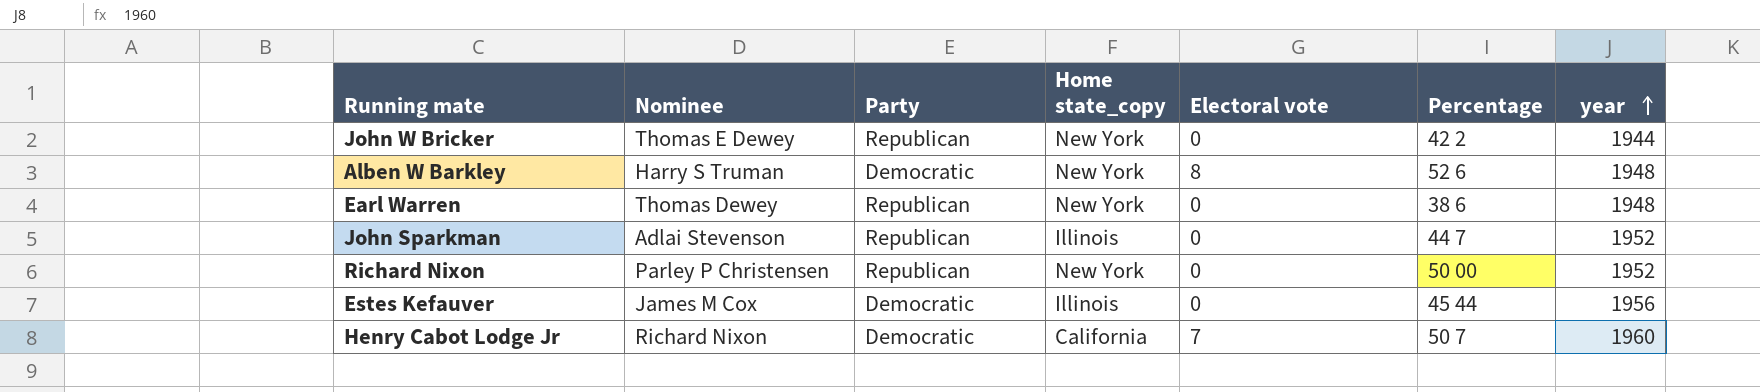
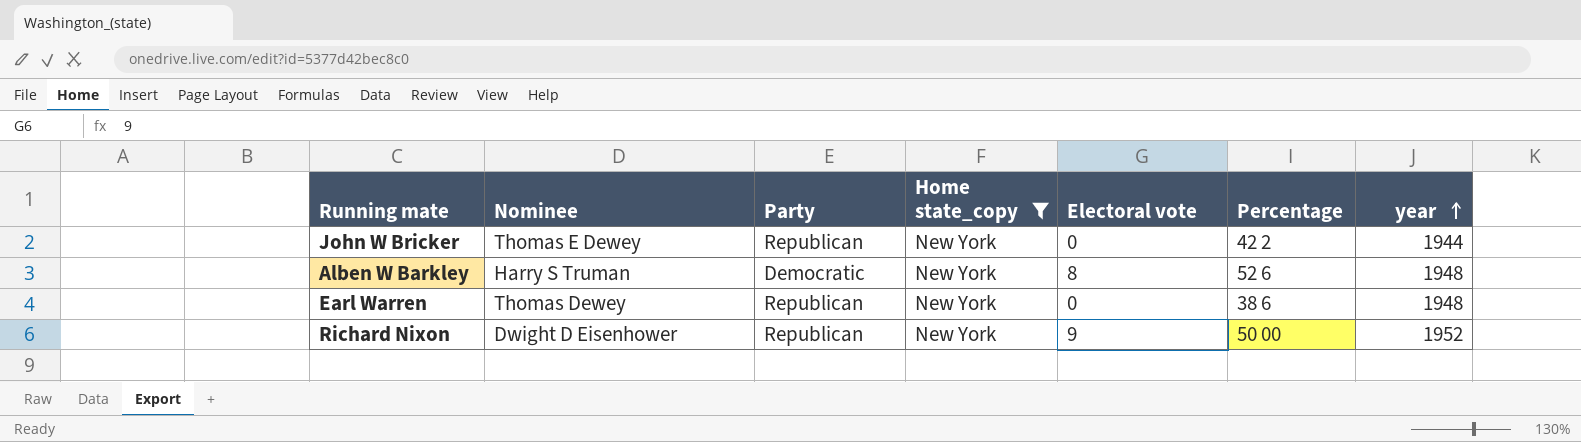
filter: none -> Home state_copy = New York
Richard Nixon | Nominee: Parley P Christensen -> Dwight D Eisenhower
Richard Nixon | Electoral vote: 0 -> 9

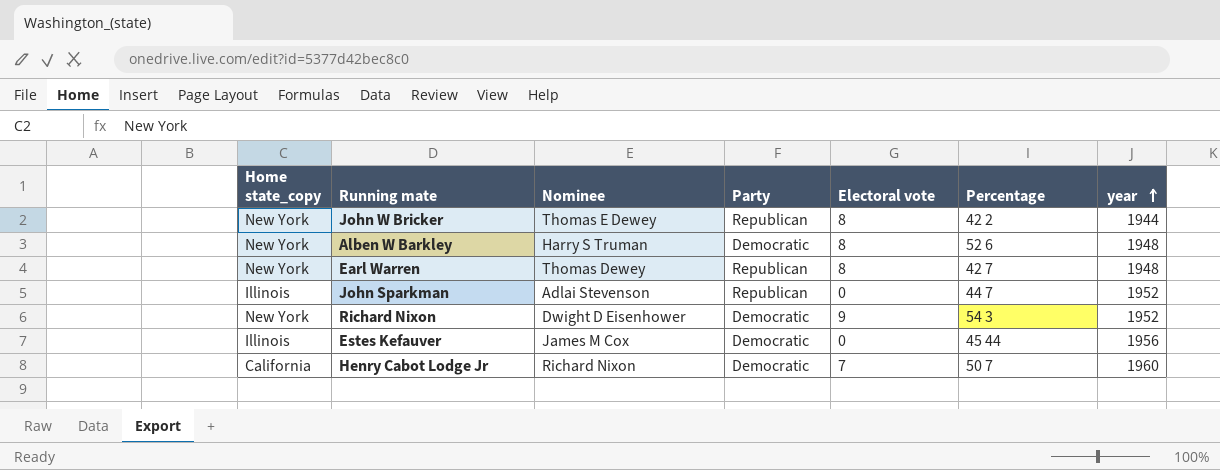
filter: Home state_copy = New York -> none
column Home state_copy | position: 4 -> 1
John W Bricker | Electoral vote: 0 -> 8
Earl Warren | Electoral vote: 0 -> 8
Earl Warren | Percentage: 38 6 -> 42 7
Richard Nixon | Party: Republican -> Democratic
Richard Nixon | Percentage: 50 00 -> 54 3

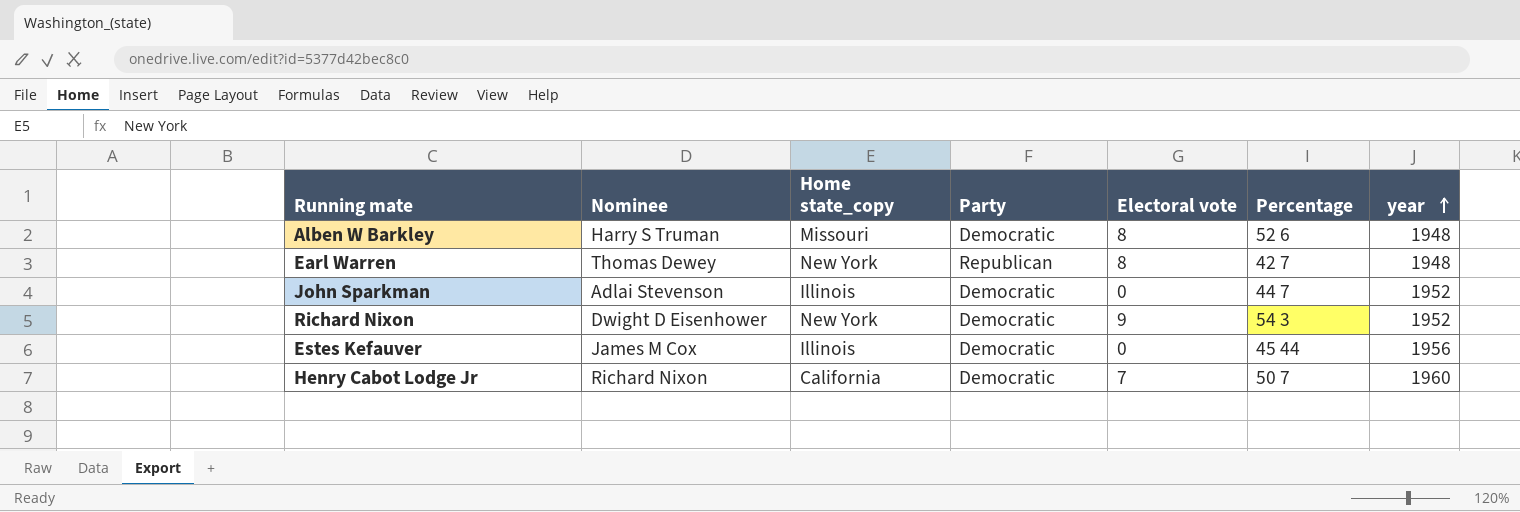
column Home state_copy | position: 1 -> 3
row John W Bricker: New York | Thomas E Dewey | Republican | 8 | 42 2 | 1944 -> none
Alben W Barkley | Home state_copy: New York -> Missouri
John Sparkman | Party: Republican -> Democratic

